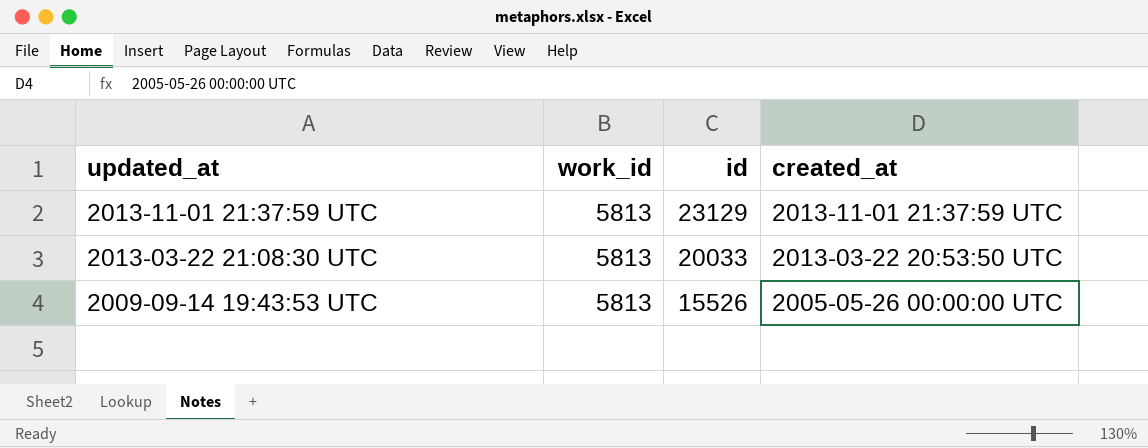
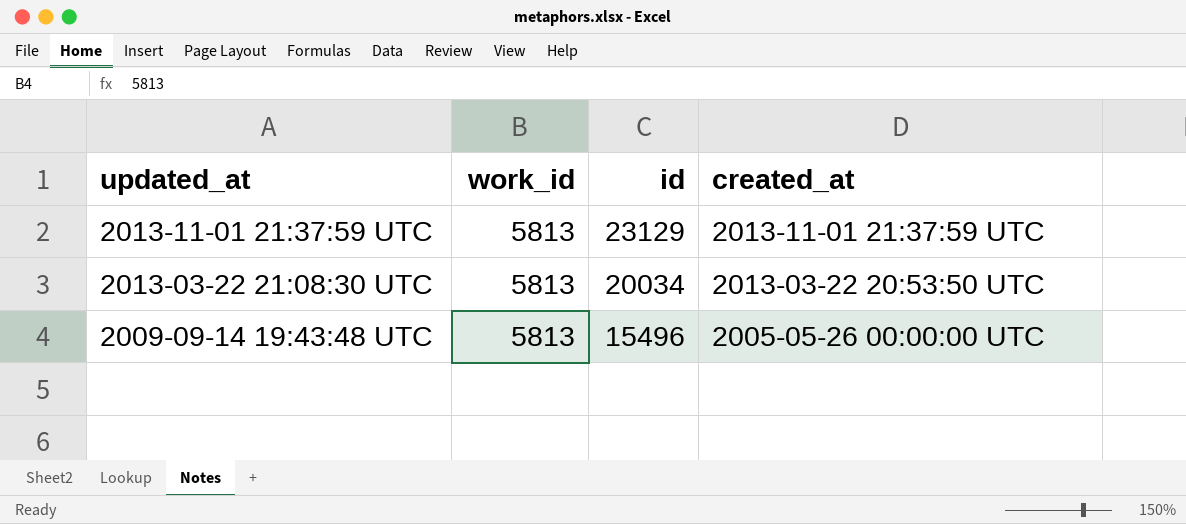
row 2009-09-14 19:43:53 UTC: 5813 | 15526 | 2005-05-26 00:00:00 UTC -> none
2013-03-22 21:08:30 UTC | id: 20033 -> 20034
row 2009-09-14 19:43:48 UTC: none -> 5813 | 15496 | 2005-05-26 00:00:00 UTC

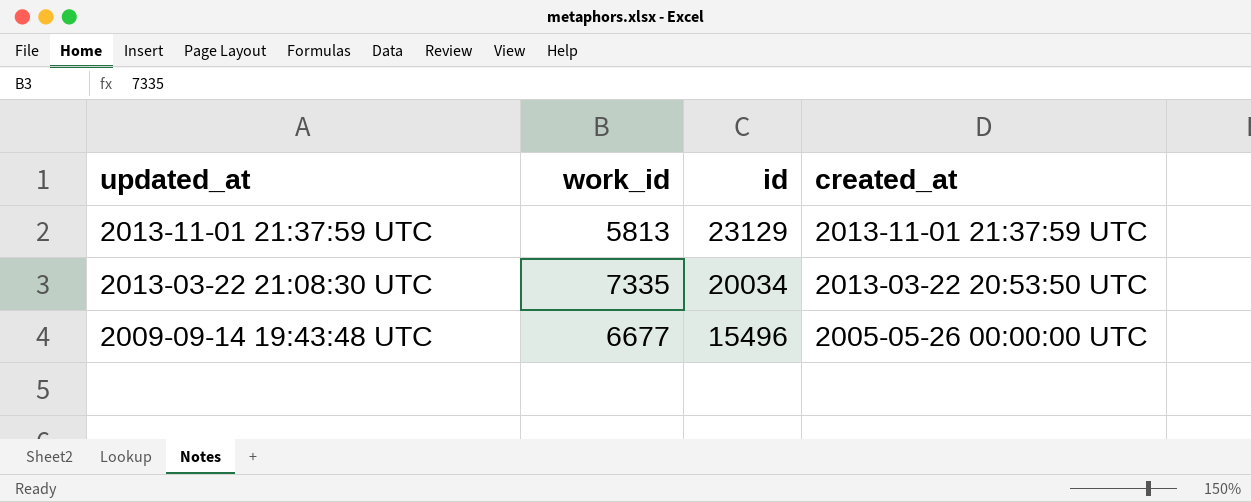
2013-03-22 21:08:30 UTC | work_id: 5813 -> 7335
2009-09-14 19:43:48 UTC | work_id: 5813 -> 6677

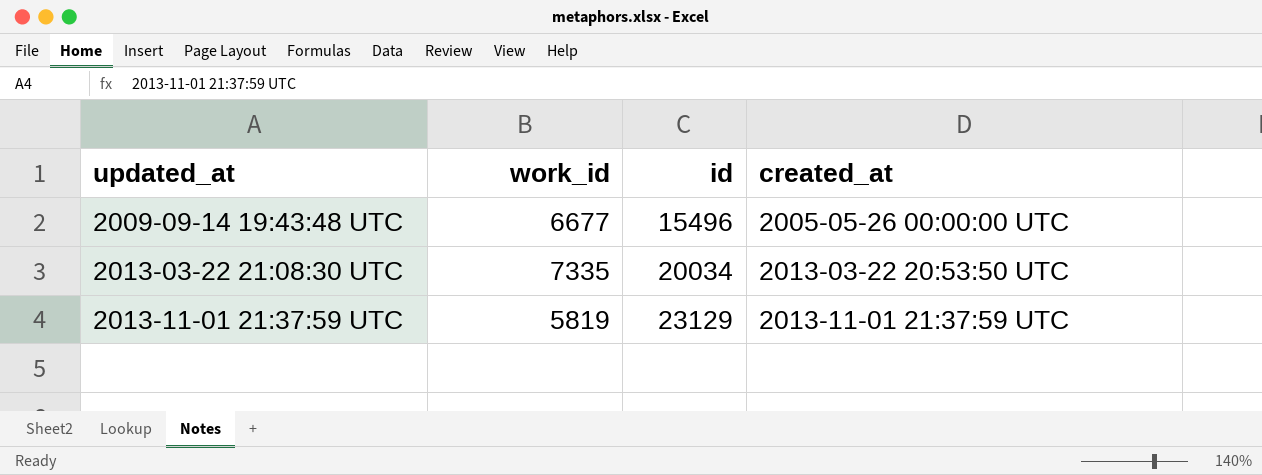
row order: updated_at descending -> updated_at ascending
2013-11-01 21:37:59 UTC | work_id: 5813 -> 5819

